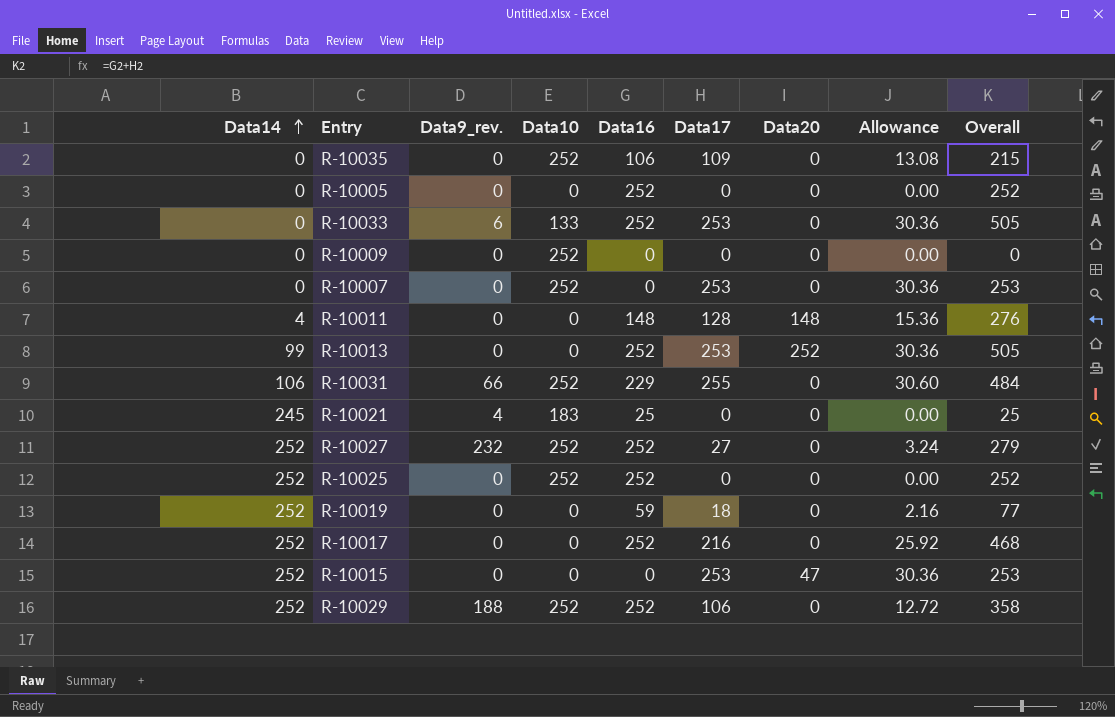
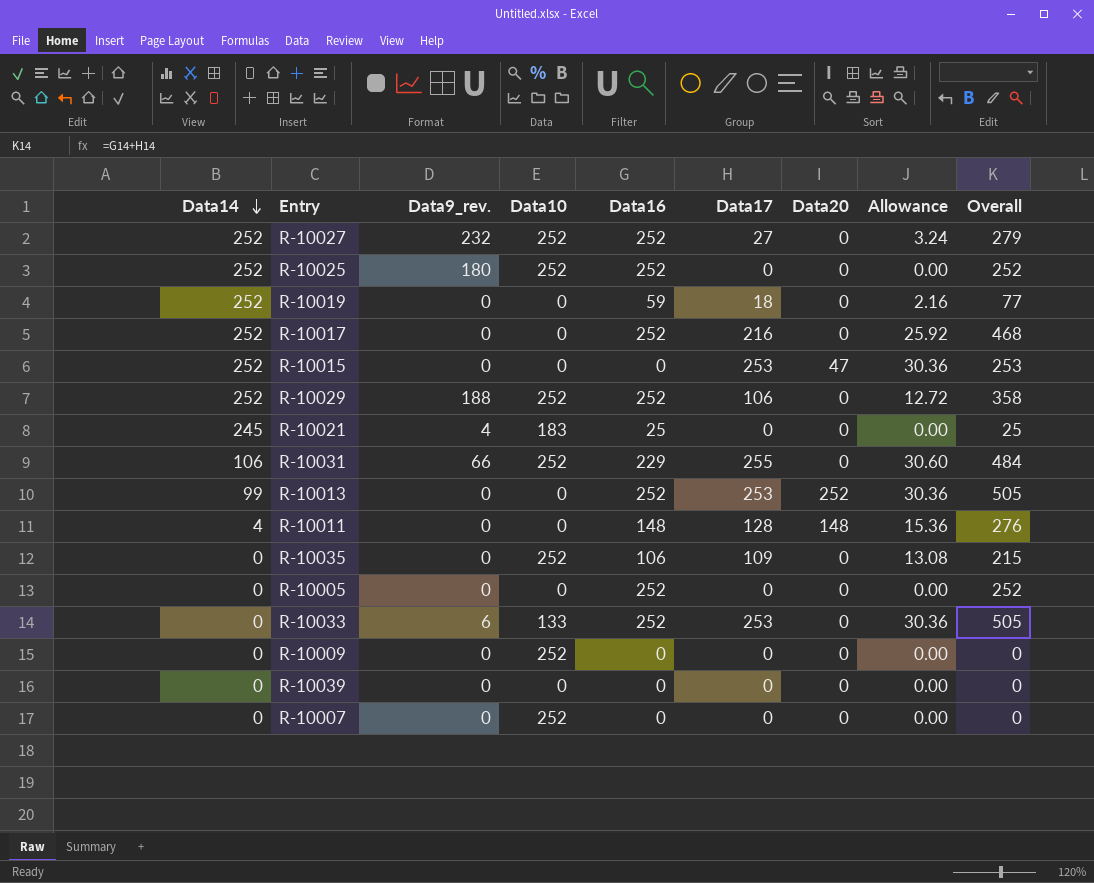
row order: Data14 ascending -> Data14 descending
R-10025 | Data9_rev.: 0 -> 180
row R-10039: none -> 0 | 0 | 0 | 0 | 0 | 0 | 0.00 | 0
R-10007 | Data17: 253 -> 0
R-10007 | Allowance: 30.36 -> 0.00
R-10007 | Overall: 253 -> 0

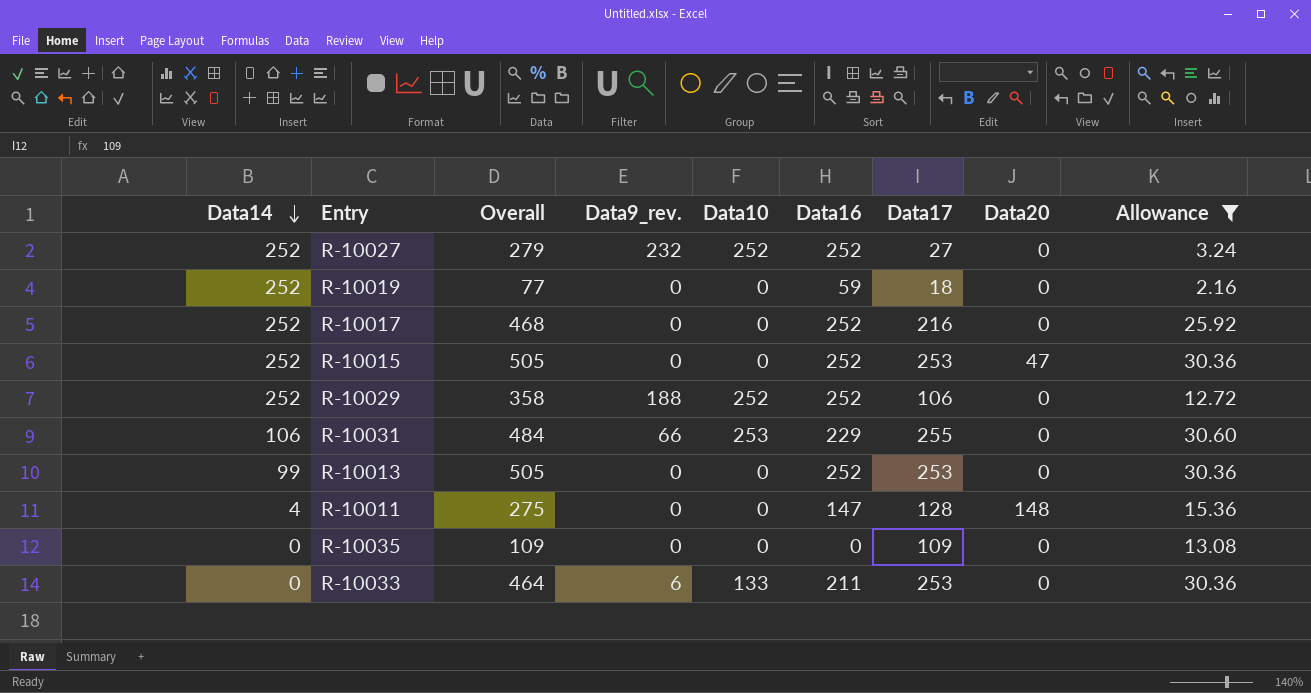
filter: none -> Allowance != 0.00
column Overall | position: 9 -> 3
R-10015 | Overall: 253 -> 505
R-10015 | Data16: 0 -> 252
R-10031 | Data10: 252 -> 253
R-10013 | Data20: 252 -> 0
R-10011 | Overall: 276 -> 275
R-10011 | Data16: 148 -> 147
R-10035 | Overall: 215 -> 109
R-10035 | Data10: 252 -> 0
R-10035 | Data16: 106 -> 0
R-10033 | Overall: 505 -> 464
R-10033 | Data16: 252 -> 211

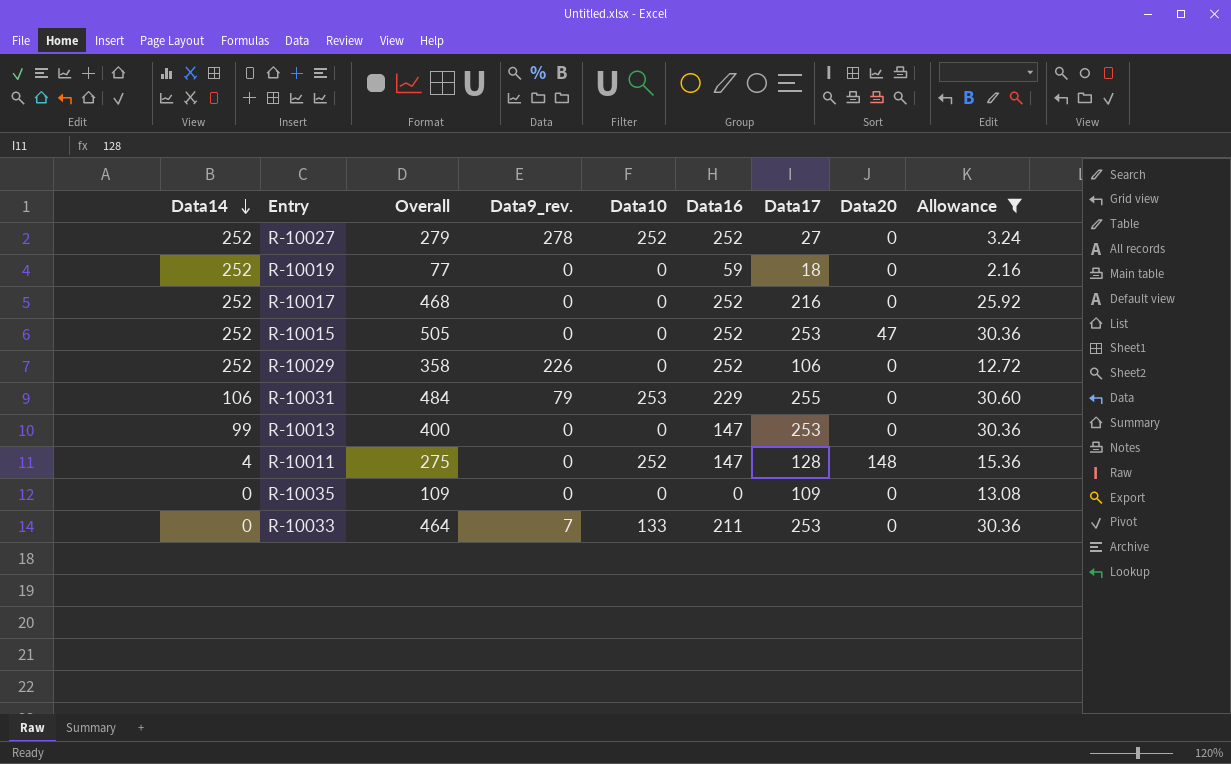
R-10027 | Data9_rev.: 232 -> 278
R-10029 | Data9_rev.: 188 -> 226
R-10029 | Data10: 252 -> 0
R-10031 | Data9_rev.: 66 -> 79
R-10013 | Overall: 505 -> 400
R-10013 | Data16: 252 -> 147
R-10011 | Data10: 0 -> 252
R-10033 | Data9_rev.: 6 -> 7

